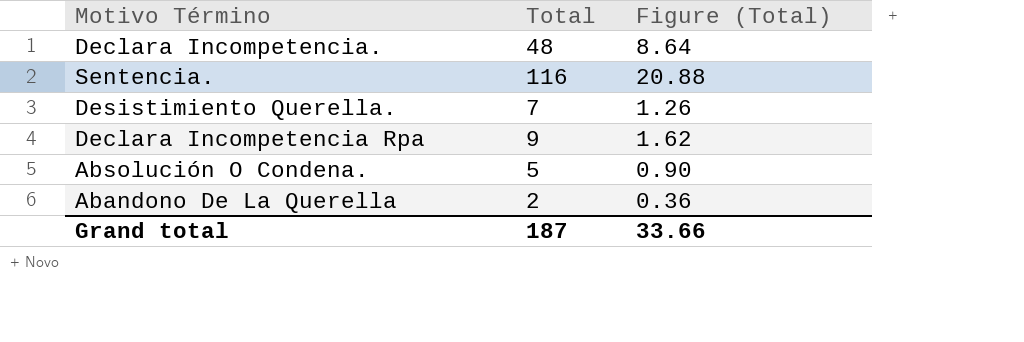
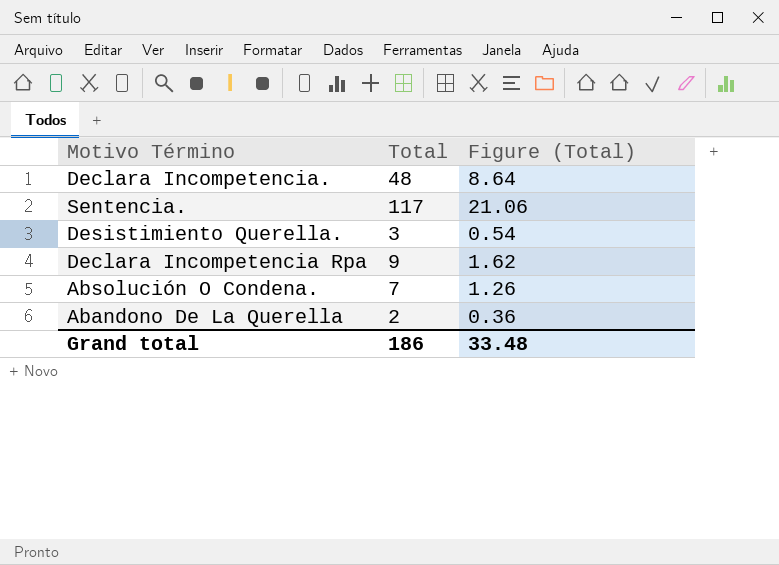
Sentencia. | Total: 116 -> 117
Sentencia. | Figure (Total): 20.88 -> 21.06
Desistimiento Querella. | Total: 7 -> 3
Desistimiento Querella. | Figure (Total): 1.26 -> 0.54
Absolución O Condena. | Total: 5 -> 7
Absolución O Condena. | Figure (Total): 0.90 -> 1.26
Grand total | Total: 187 -> 186
Grand total | Figure (Total): 33.66 -> 33.48

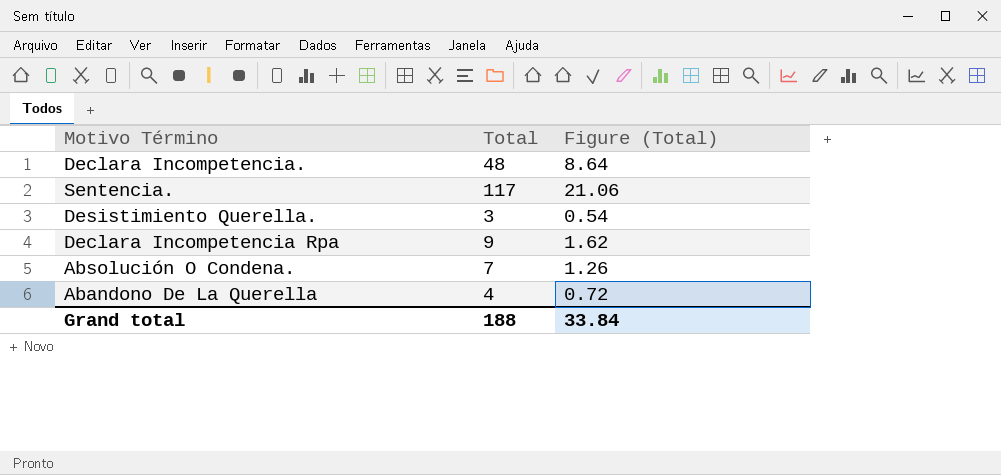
Abandono De La Querella | Total: 2 -> 4
Abandono De La Querella | Figure (Total): 0.36 -> 0.72
Grand total | Total: 186 -> 188
Grand total | Figure (Total): 33.48 -> 33.84

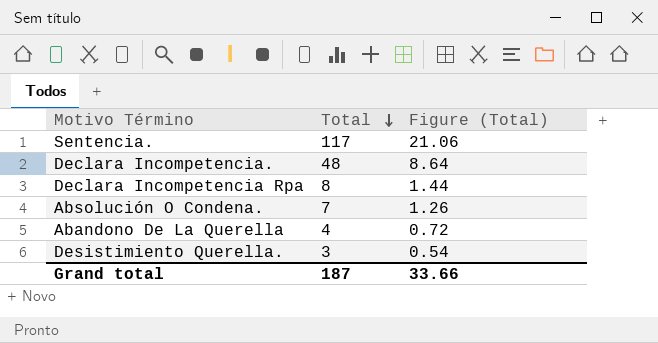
row order: none -> Total descending
Declara Incompetencia Rpa | Total: 9 -> 8
Declara Incompetencia Rpa | Figure (Total): 1.62 -> 1.44
Grand total | Total: 188 -> 187
Grand total | Figure (Total): 33.84 -> 33.66

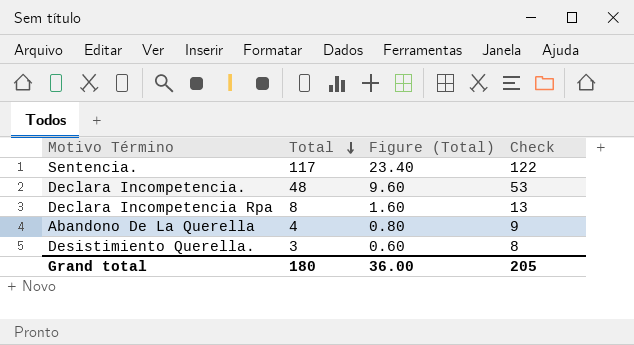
column Figure (Total) | formula: [Total] * 0.18 -> [Total] * 0.2
column Check | formula: none -> [Total] + 5
row Absolución O Condena.: 7 | 1.26 -> none
Grand total | Total: 187 -> 180
Grand total | Figure (Total): 33.66 -> 36.00

